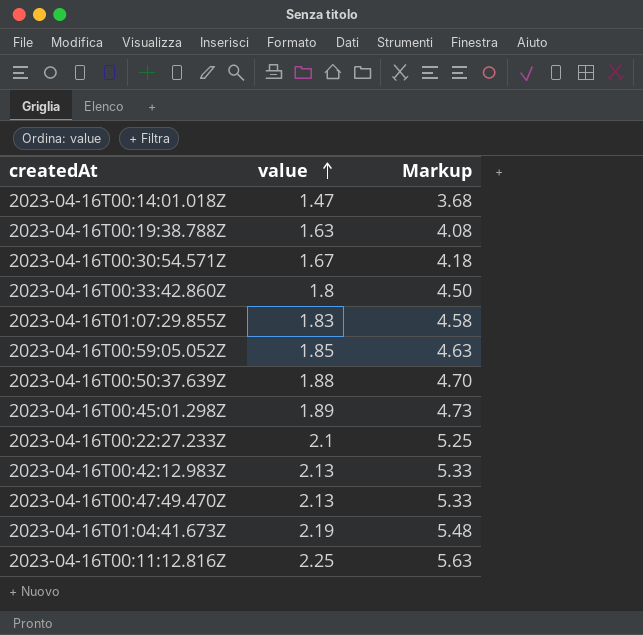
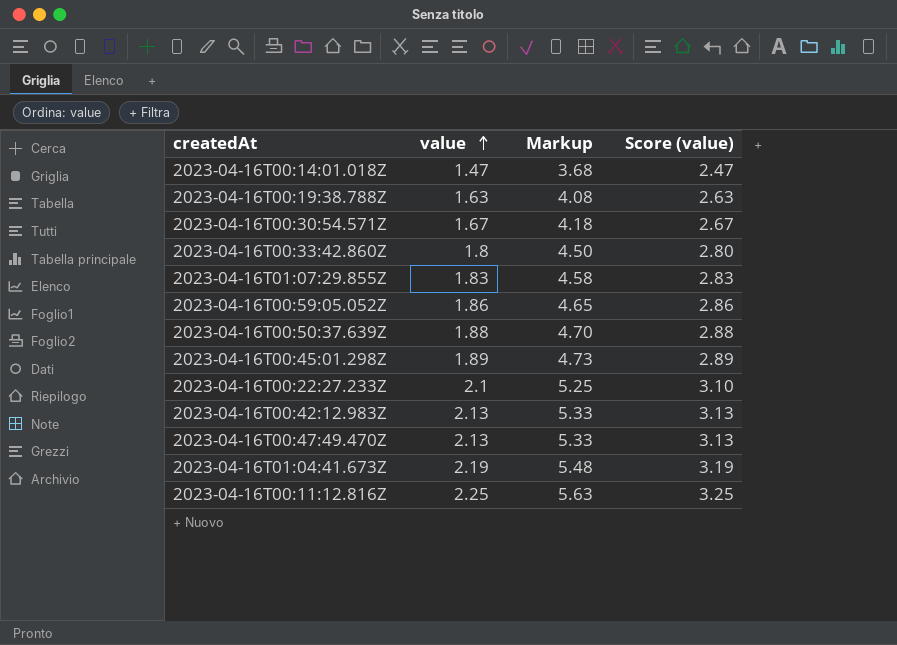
column Score (value) | formula: none -> [value] + 1
2023-04-16T00:59:05.052Z | value: 1.85 -> 1.86
2023-04-16T00:59:05.052Z | Markup: 4.63 -> 4.65

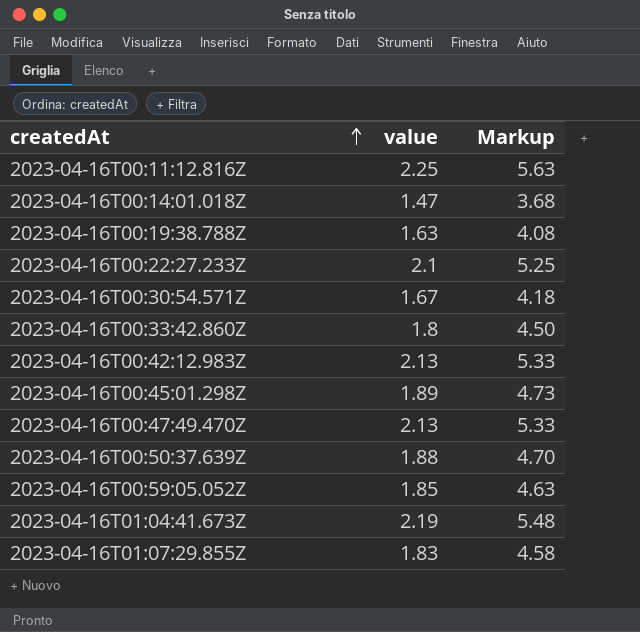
row order: value ascending -> createdAt ascending
column Score (value) | formula: [value] + 1 -> none
2023-04-16T00:59:05.052Z | value: 1.86 -> 1.85
2023-04-16T00:59:05.052Z | Markup: 4.65 -> 4.63

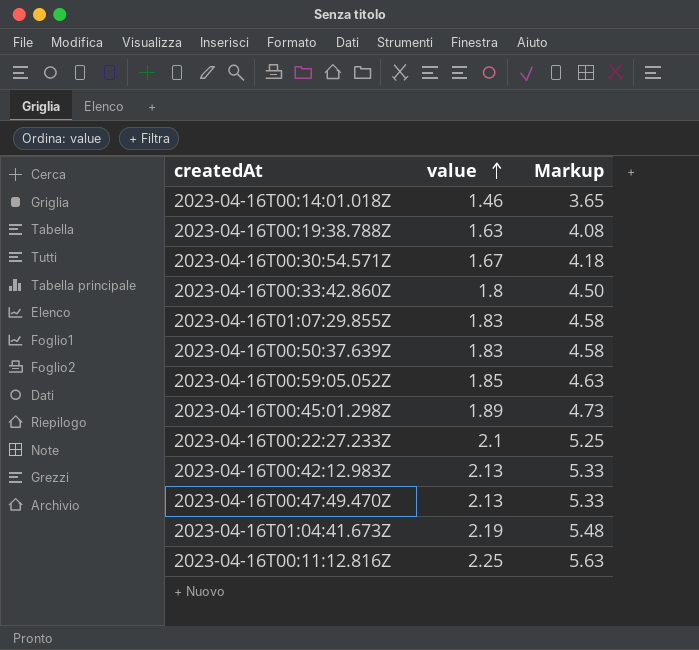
row order: createdAt ascending -> value ascending
2023-04-16T00:14:01.018Z | value: 1.47 -> 1.46
2023-04-16T00:14:01.018Z | Markup: 3.68 -> 3.65
2023-04-16T00:50:37.639Z | value: 1.88 -> 1.83
2023-04-16T00:50:37.639Z | Markup: 4.70 -> 4.58

